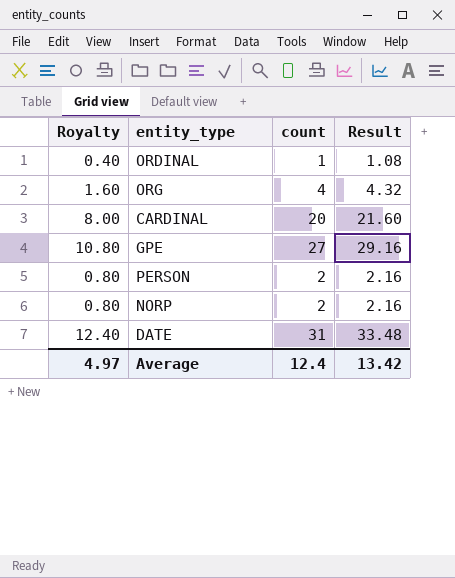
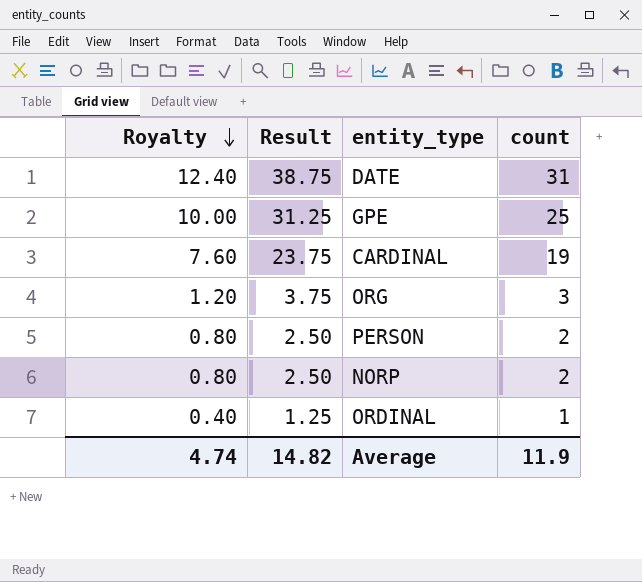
row order: none -> Royalty descending
column Result | formula: [count] * 1.08 -> [count] * 1.25
column Result | position: 4 -> 2
GPE | Royalty: 10.80 -> 10.00
GPE | count: 27 -> 25
CARDINAL | Royalty: 8.00 -> 7.60
CARDINAL | count: 20 -> 19
ORG | Royalty: 1.60 -> 1.20
ORG | count: 4 -> 3
Average | Royalty: 4.97 -> 4.74
Average | Result: 13.42 -> 14.82
Average | count: 12.4 -> 11.9

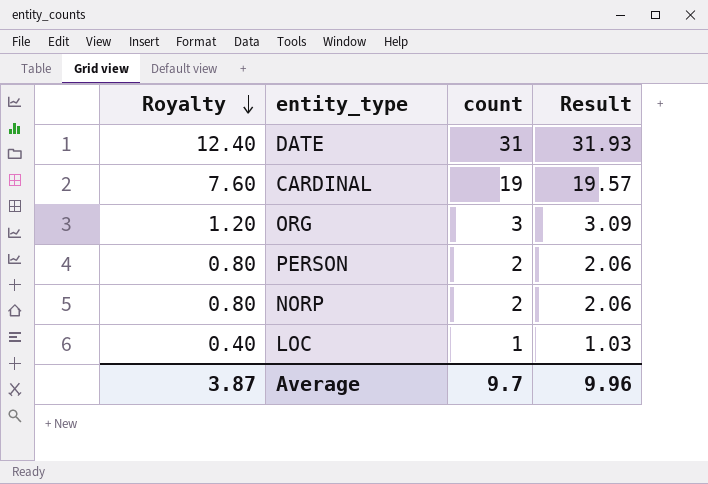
column Result | formula: [count] * 1.25 -> [count] * 1.03
column Result | position: 2 -> 4
row GPE: 10.00 | 31.25 | 25 -> none
row ORDINAL: 0.40 | 1.25 | 1 -> none
row LOC: none -> 0.40 | 1 | 1.03
Average | Royalty: 4.74 -> 3.87
Average | count: 11.9 -> 9.7
Average | Result: 14.82 -> 9.96

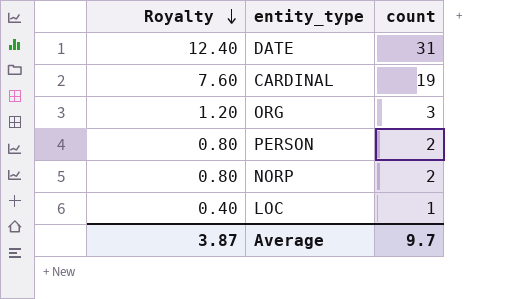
column Result | formula: [count] * 1.03 -> none

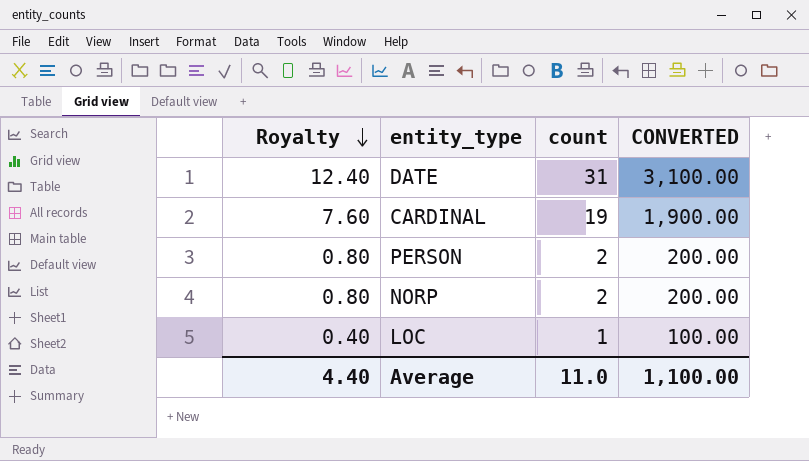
column CONVERTED | formula: none -> [count] * 100
row ORG: 1.20 | 3 -> none
Average | Royalty: 3.87 -> 4.40
Average | count: 9.7 -> 11.0

